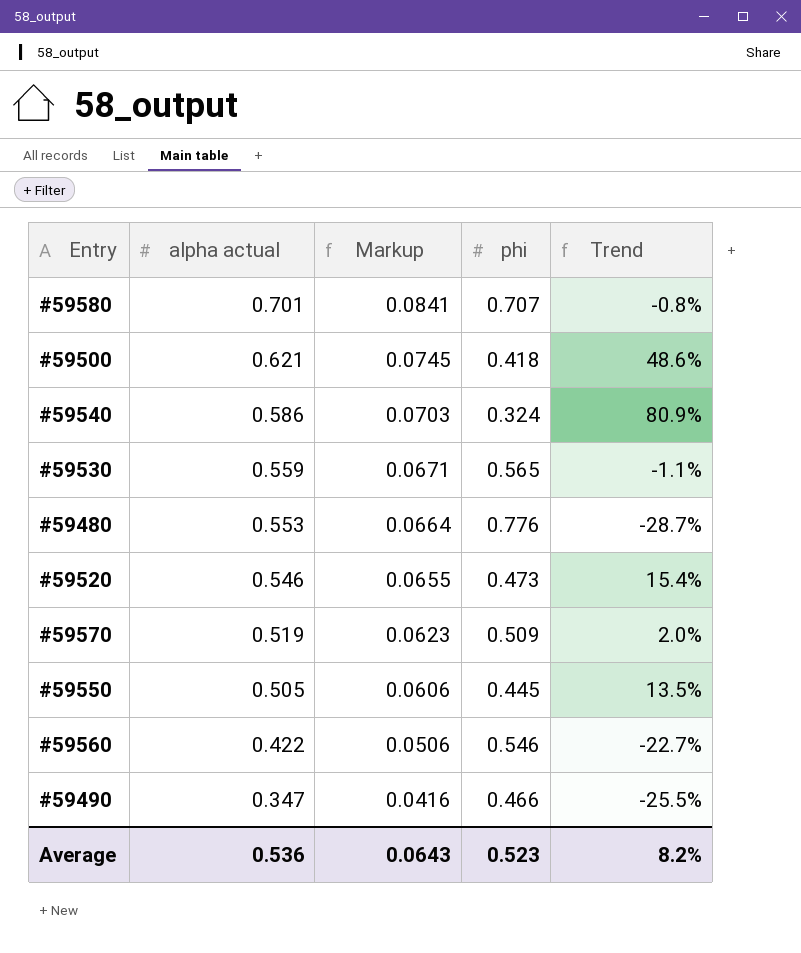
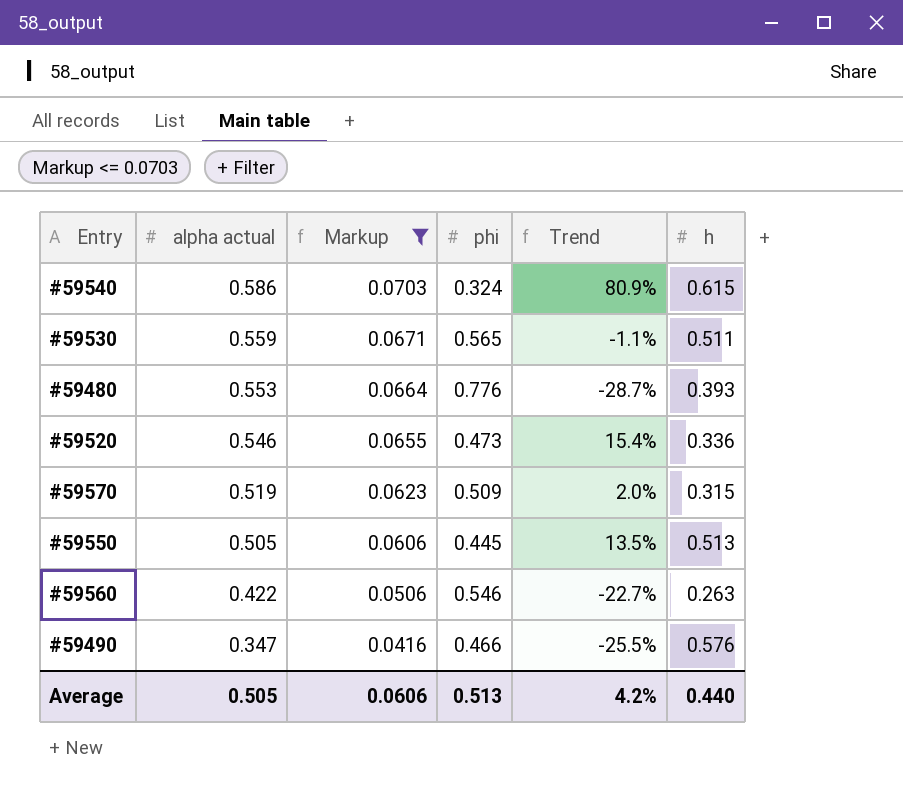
filter: none -> Markup <= 0.0703
column h | position: none -> 6
Average | alpha actual: 0.536 -> 0.505
Average | Markup: 0.0643 -> 0.0606
Average | phi: 0.523 -> 0.513
Average | Trend: 8.2% -> 4.2%

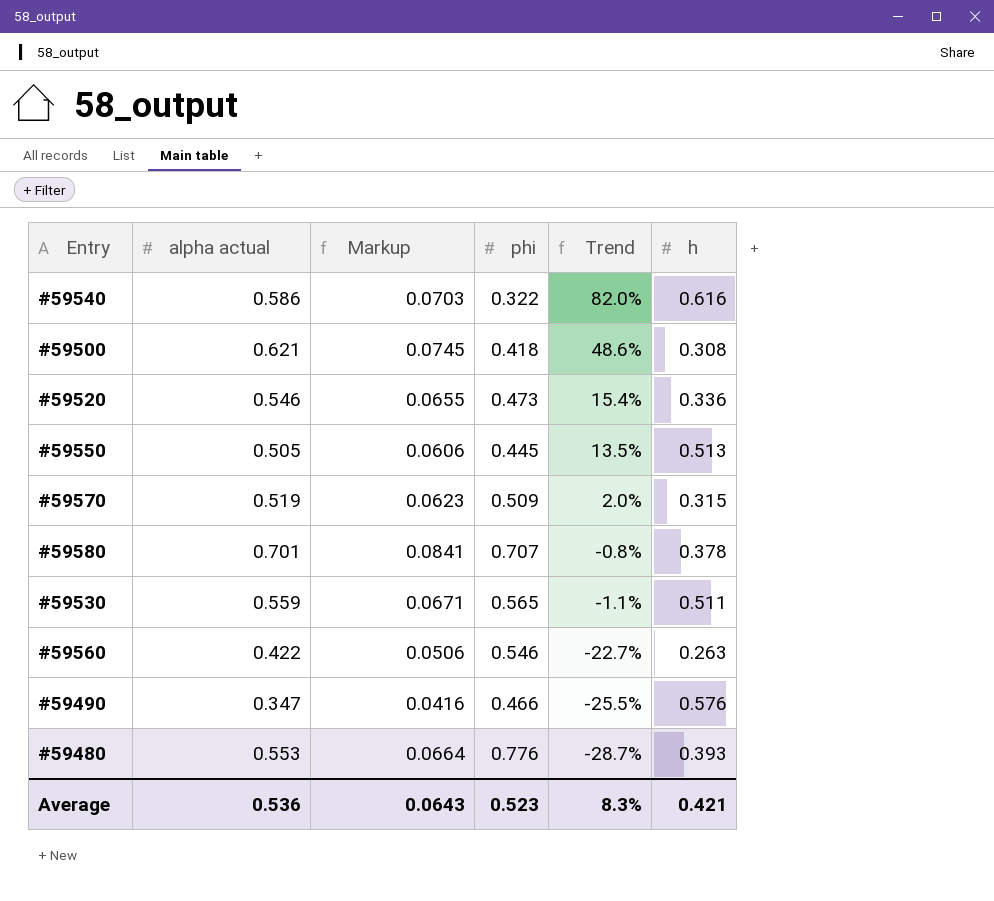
filter: Markup <= 0.0703 -> none
row order: alpha actual descending -> Trend descending
#59540 | phi: 0.324 -> 0.322
#59540 | Trend: 80.9% -> 82.0%
#59540 | h: 0.615 -> 0.616
Average | alpha actual: 0.505 -> 0.536
Average | Markup: 0.0606 -> 0.0643
Average | phi: 0.513 -> 0.523
Average | Trend: 4.2% -> 8.3%
Average | h: 0.440 -> 0.421

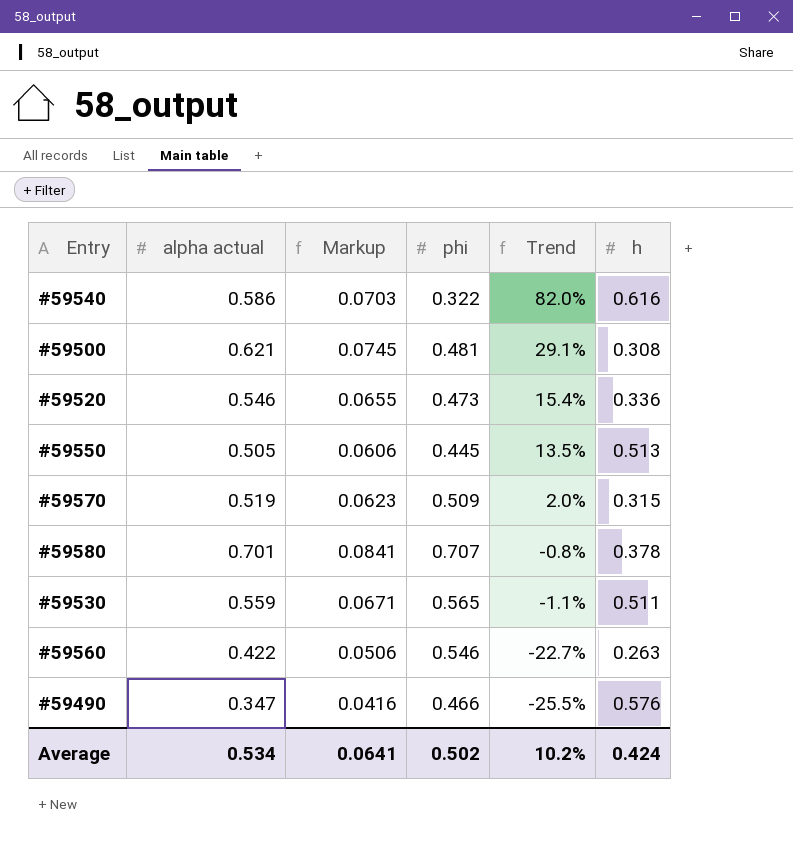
row #59480: 0.553 | 0.0664 | 0.776 | -28.7% | 0.393 -> none
#59500 | phi: 0.418 -> 0.481
#59500 | Trend: 48.6% -> 29.1%
Average | alpha actual: 0.536 -> 0.534
Average | Markup: 0.0643 -> 0.0641
Average | phi: 0.523 -> 0.502
Average | Trend: 8.3% -> 10.2%
Average | h: 0.421 -> 0.424

